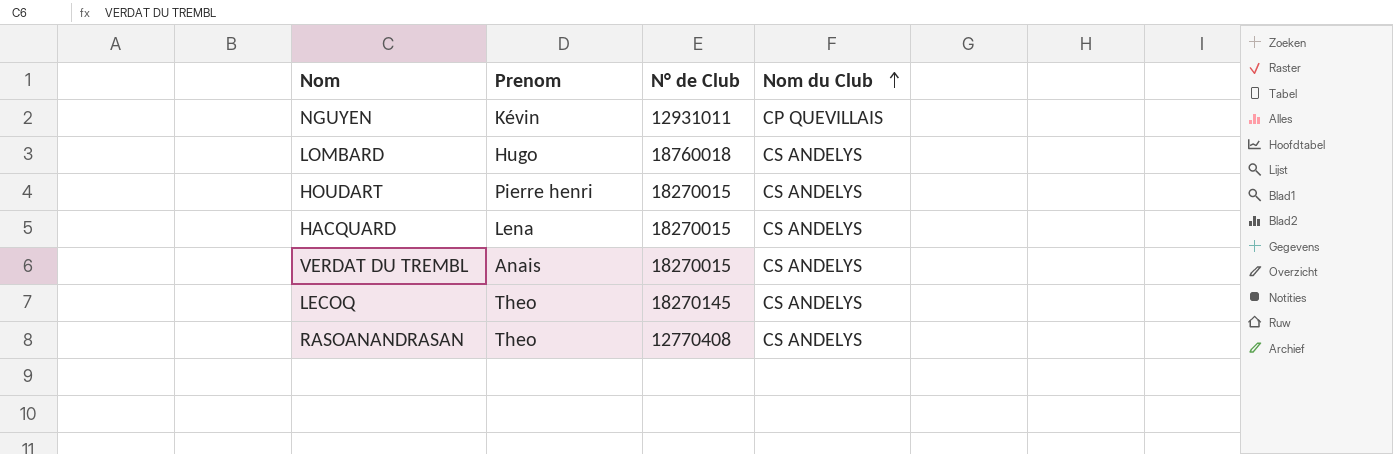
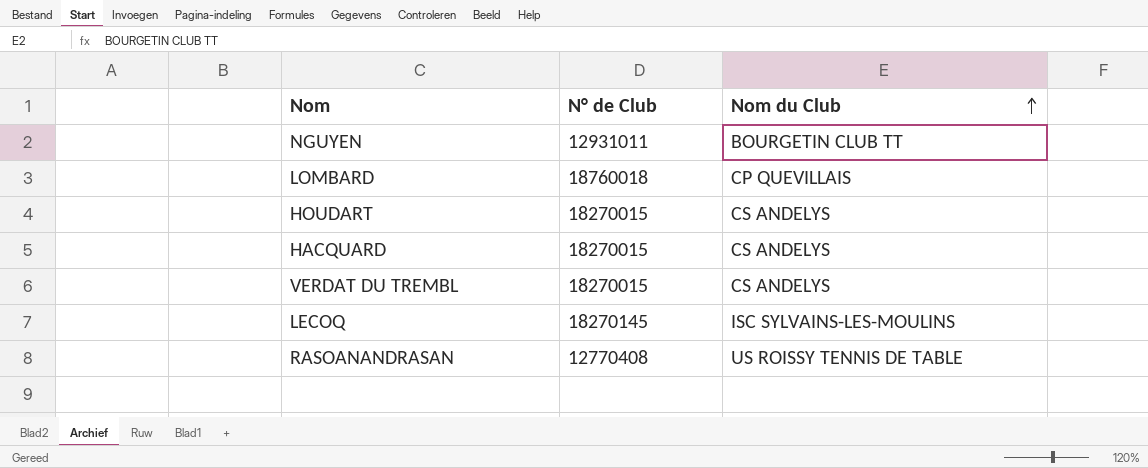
column Prenom | position: 2 -> none
NGUYEN | Nom du Club: CP QUEVILLAIS -> BOURGETIN CLUB TT
LOMBARD | Nom du Club: CS ANDELYS -> CP QUEVILLAIS
LECOQ | Nom du Club: CS ANDELYS -> ISC SYLVAINS-LES-MOULINS
RASOANANDRASAN | Nom du Club: CS ANDELYS -> US ROISSY TENNIS DE TABLE

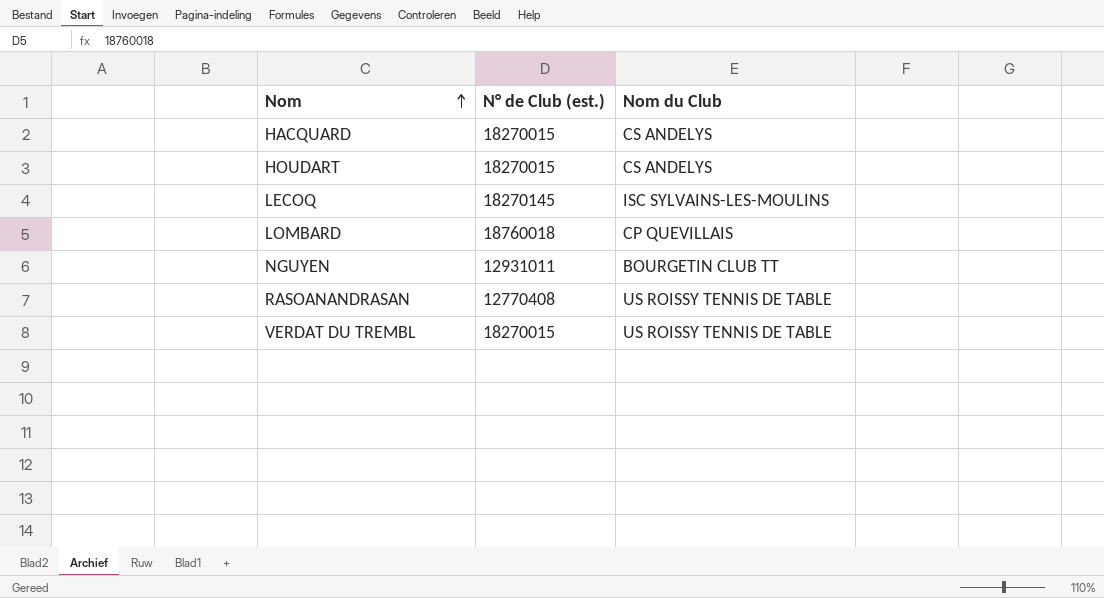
row order: Nom du Club ascending -> Nom ascending
column name: N° de Club -> N° de Club (est.)
VERDAT DU TREMBL | Nom du Club: CS ANDELYS -> US ROISSY TENNIS DE TABLE

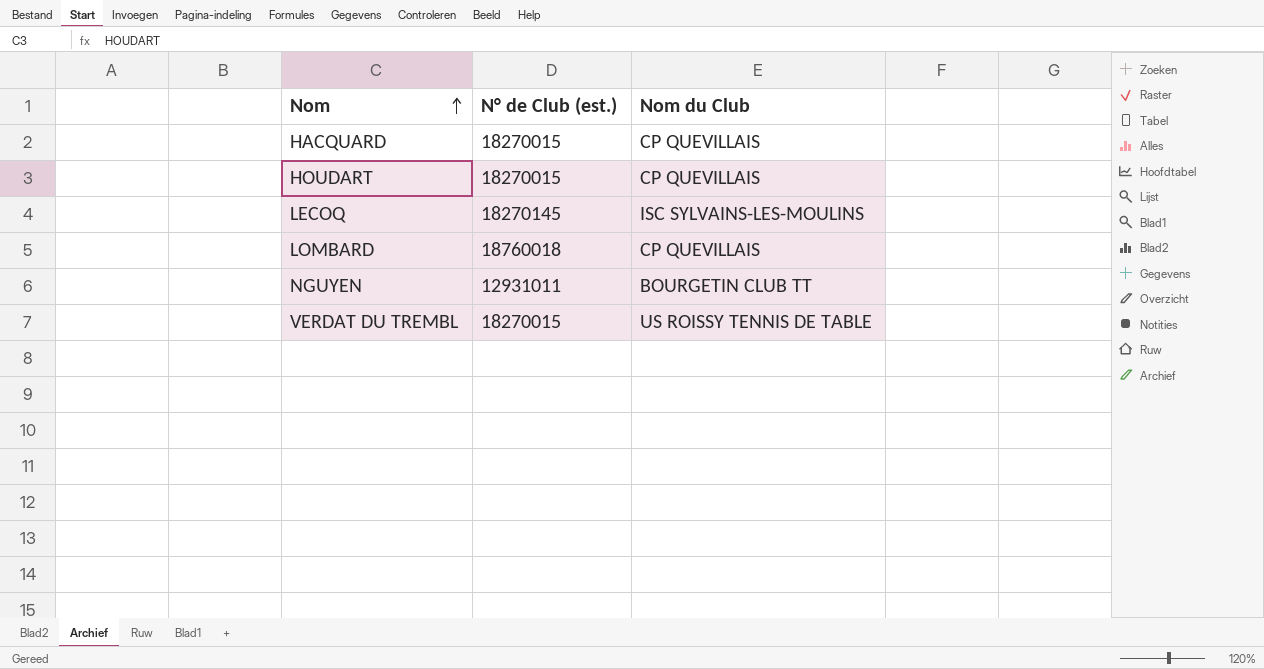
row RASOANANDRASAN: 12770408 | US ROISSY TENNIS DE TABLE -> none
HACQUARD | Nom du Club: CS ANDELYS -> CP QUEVILLAIS
HOUDART | Nom du Club: CS ANDELYS -> CP QUEVILLAIS

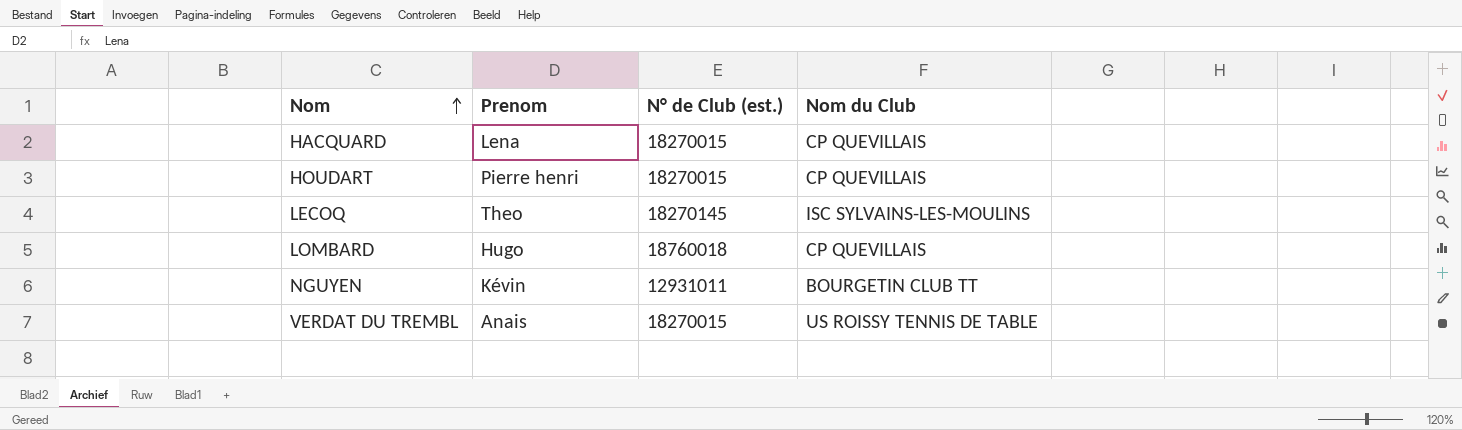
column Prenom | position: none -> 2

